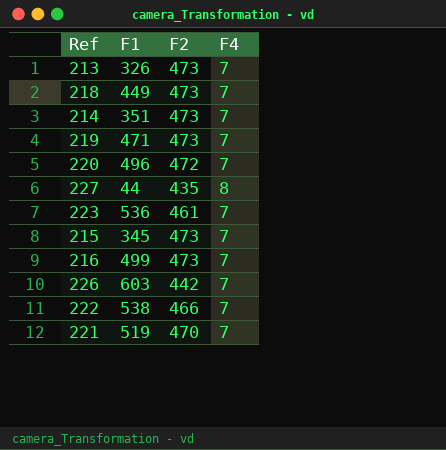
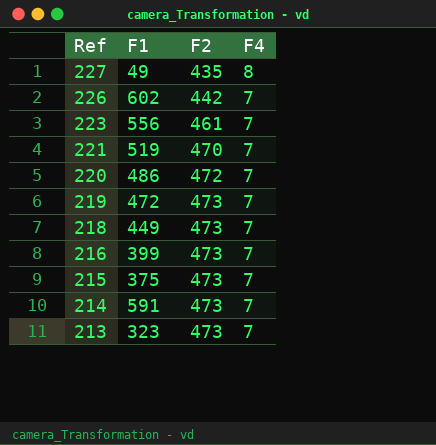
row order: none -> Ref descending
row 222: 538 | 466 | 7 -> none
227 | F1: 44 -> 49
226 | F1: 603 -> 602
223 | F1: 536 -> 556
220 | F1: 496 -> 486
219 | F1: 471 -> 472
216 | F1: 499 -> 399
215 | F1: 345 -> 375
214 | F1: 351 -> 591
213 | F1: 326 -> 323

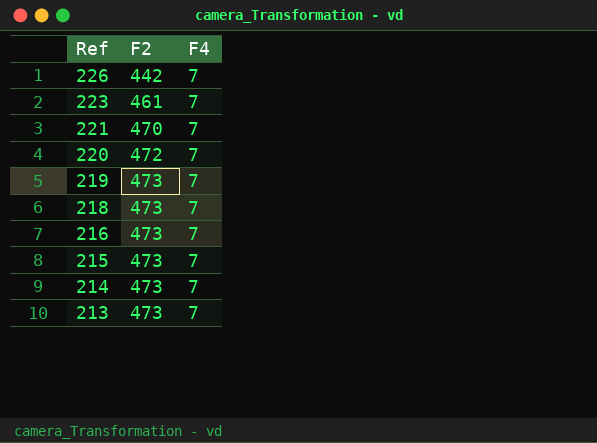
column F1 | position: 2 -> none
row 227: 49 | 435 | 8 -> none

